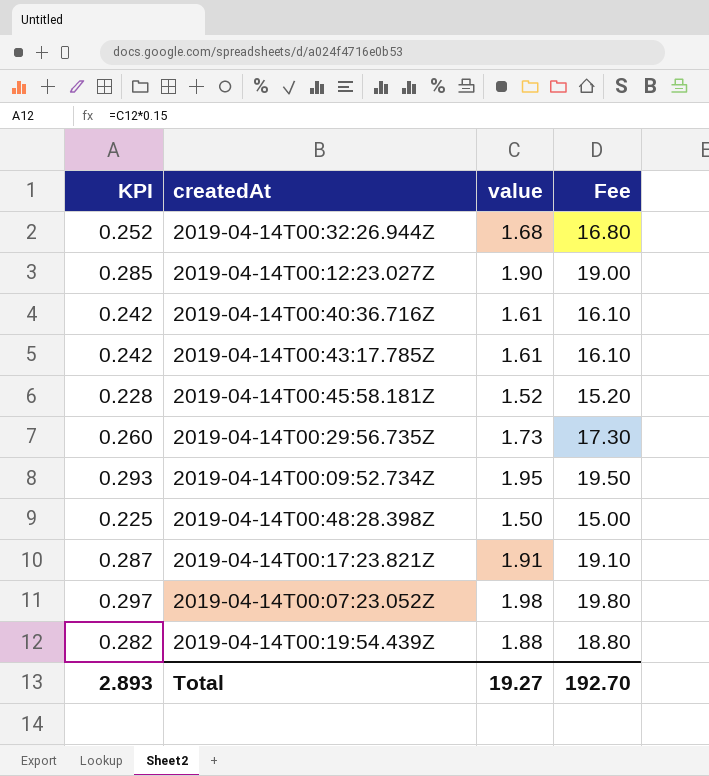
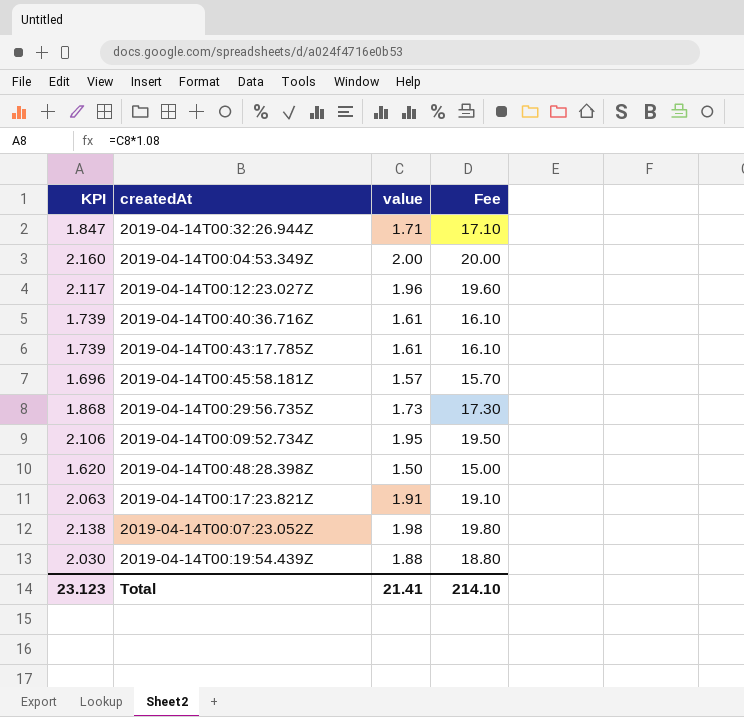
column KPI | formula: [value] * 0.15 -> [value] * 1.08
2019-04-14T00:32:26.944Z | value: 1.68 -> 1.71
2019-04-14T00:32:26.944Z | Fee: 16.80 -> 17.10
row 2019-04-14T00:04:53.349Z: none -> 2.160 | 2.00 | 20.00
2019-04-14T00:12:23.027Z | value: 1.90 -> 1.96
2019-04-14T00:12:23.027Z | Fee: 19.00 -> 19.60
2019-04-14T00:45:58.181Z | value: 1.52 -> 1.57
2019-04-14T00:45:58.181Z | Fee: 15.20 -> 15.70
Total | KPI: 2.893 -> 23.123
Total | value: 19.27 -> 21.41
Total | Fee: 192.70 -> 214.10

